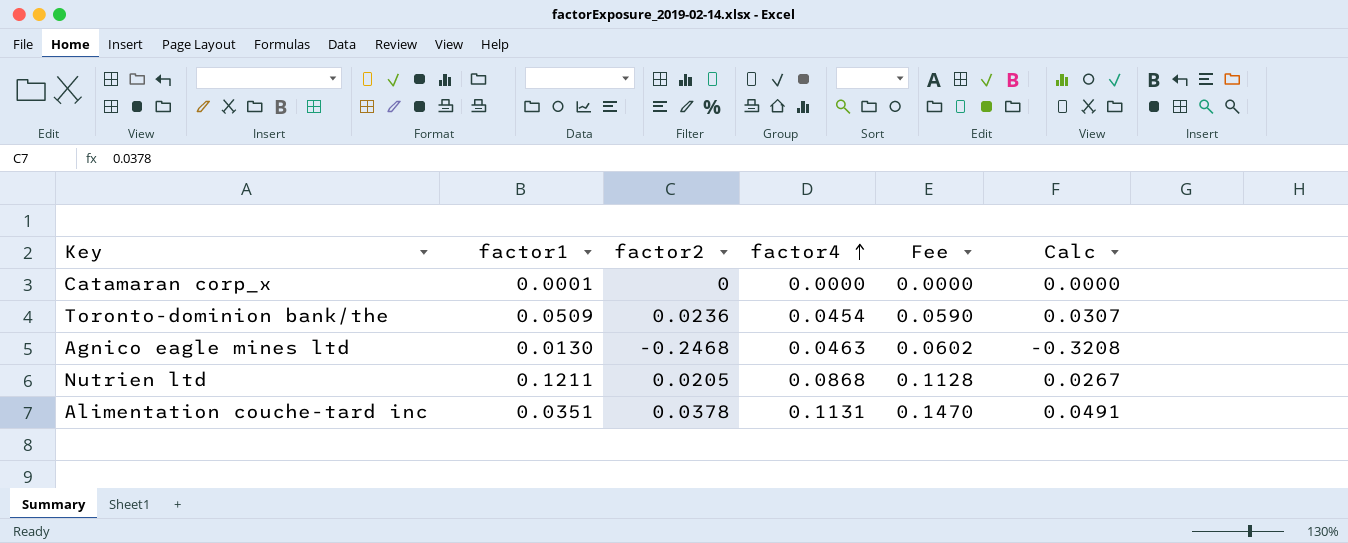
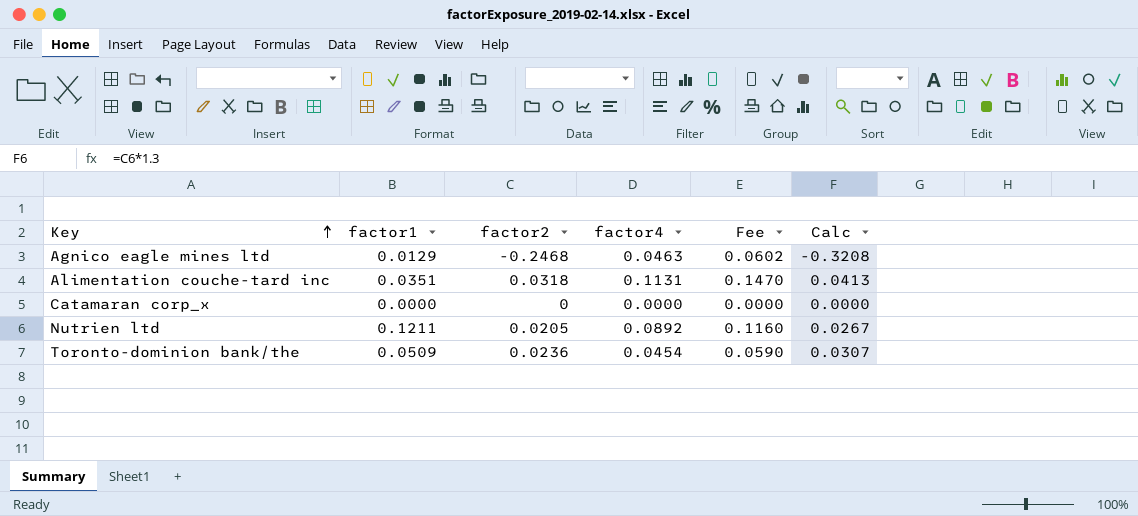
row order: factor4 ascending -> Key ascending
Agnico eagle mines ltd | factor1: 0.0130 -> 0.0129
Alimentation couche-tard inc | factor2: 0.0378 -> 0.0318
Alimentation couche-tard inc | Calc: 0.0491 -> 0.0413
Catamaran corp_x | factor1: 0.0001 -> 0.0000
Nutrien ltd | factor4: 0.0868 -> 0.0892
Nutrien ltd | Fee: 0.1128 -> 0.1160

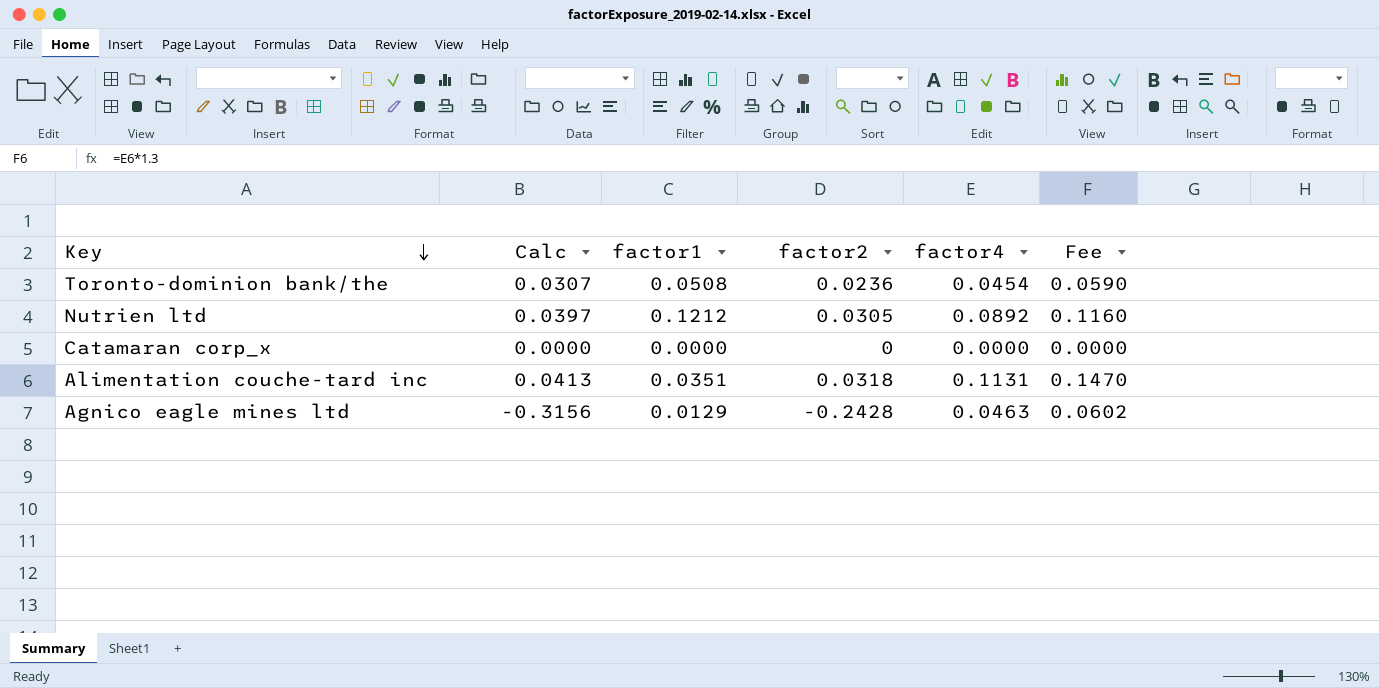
row order: Key ascending -> Key descending
column Calc | position: 6 -> 2
Toronto-dominion bank/the | factor1: 0.0509 -> 0.0508
Nutrien ltd | Calc: 0.0267 -> 0.0397
Nutrien ltd | factor1: 0.1211 -> 0.1212
Nutrien ltd | factor2: 0.0205 -> 0.0305
Agnico eagle mines ltd | Calc: -0.3208 -> -0.3156
Agnico eagle mines ltd | factor2: -0.2468 -> -0.2428

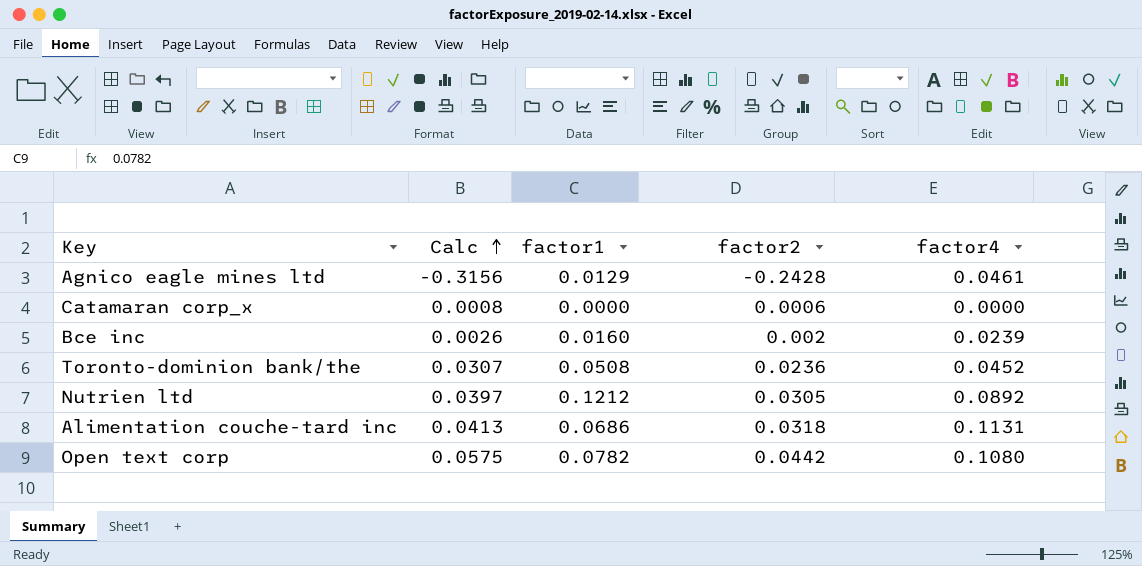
row order: Key descending -> Calc ascending
column Fee | formula: [factor4] * 1.3 -> none
Agnico eagle mines ltd | factor4: 0.0463 -> 0.0461
Catamaran corp_x | Calc: 0.0000 -> 0.0008
Catamaran corp_x | factor2: 0 -> 0.0006
row Bce inc: none -> 0.0026 | 0.0160 | 0.002 | 0.0239
Toronto-dominion bank/the | factor4: 0.0454 -> 0.0452
Alimentation couche-tard inc | factor1: 0.0351 -> 0.0686
row Open text corp: none -> 0.0575 | 0.0782 | 0.0442 | 0.1080

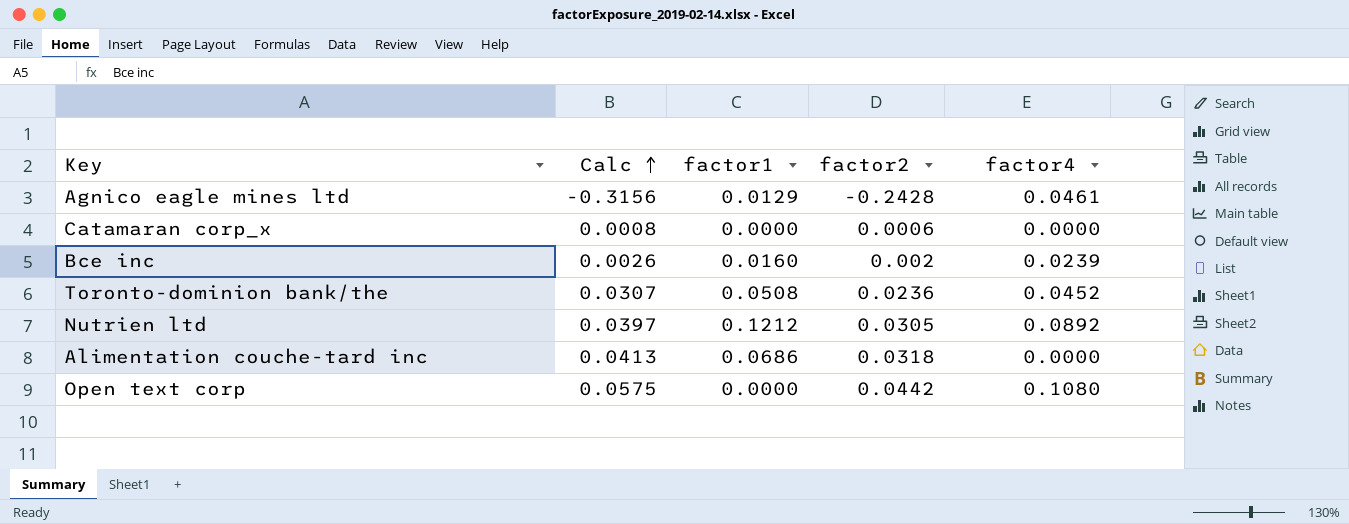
Alimentation couche-tard inc | factor4: 0.1131 -> 0.0000
Open text corp | factor1: 0.0782 -> 0.0000

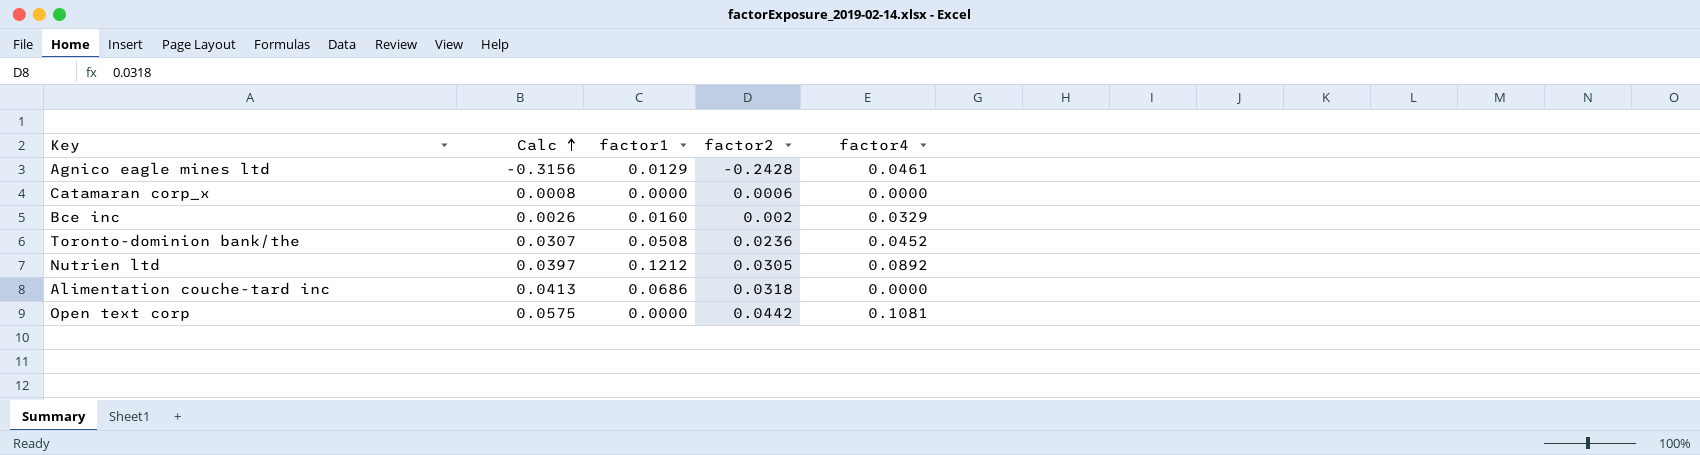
Bce inc | factor4: 0.0239 -> 0.0329
Open text corp | factor4: 0.1080 -> 0.1081

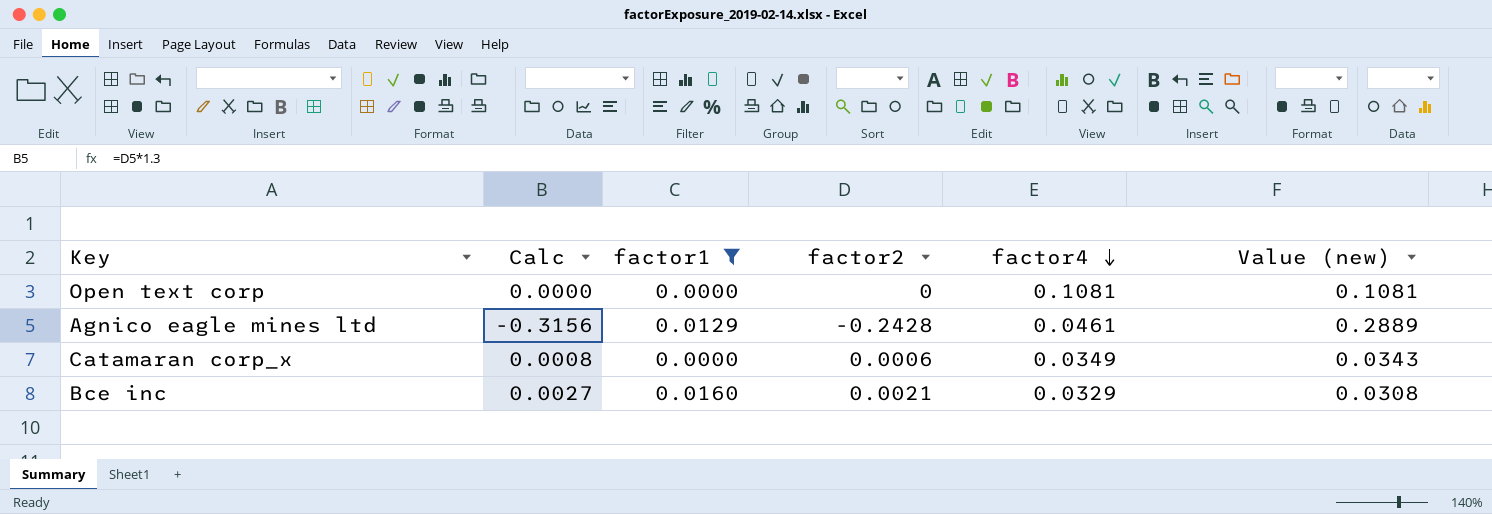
filter: none -> factor1 <= 0.0160
row order: Calc ascending -> factor4 descending
column Value (new) | formula: none -> [factor4] - [factor2]
Open text corp | Calc: 0.0575 -> 0.0000
Open text corp | factor2: 0.0442 -> 0
Catamaran corp_x | factor4: 0.0000 -> 0.0349
Bce inc | Calc: 0.0026 -> 0.0027
Bce inc | factor2: 0.002 -> 0.0021

